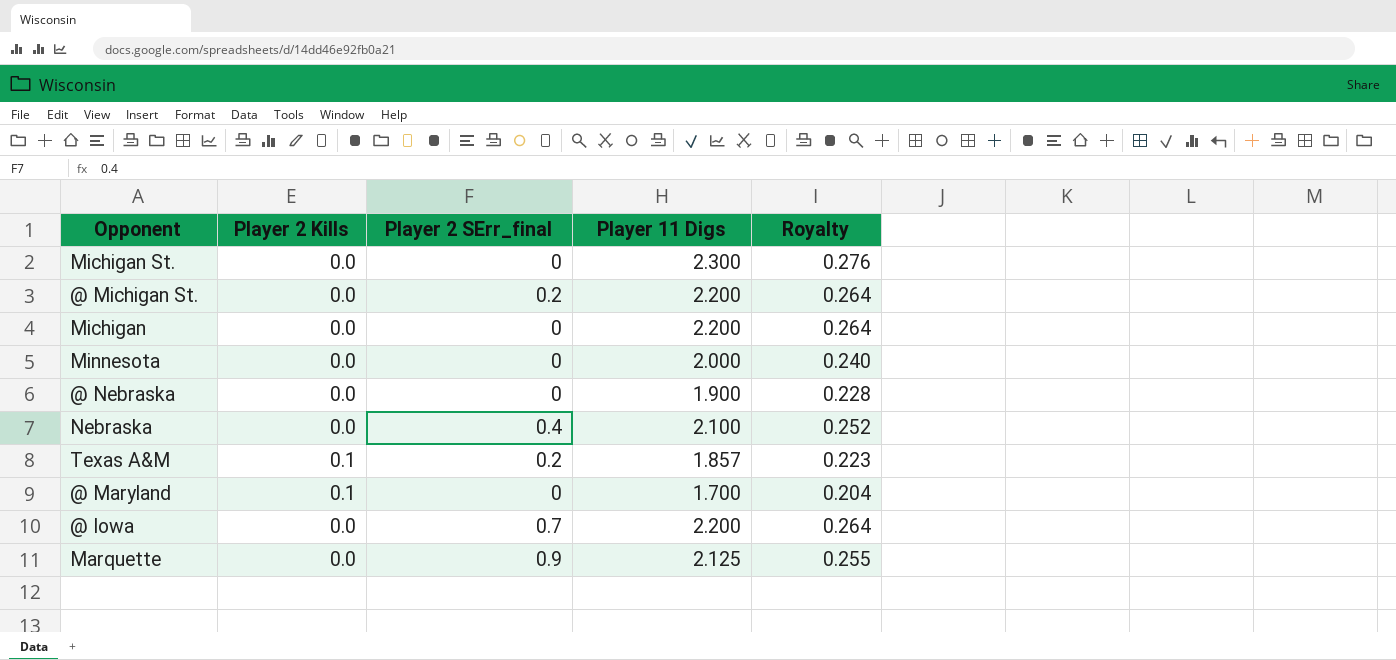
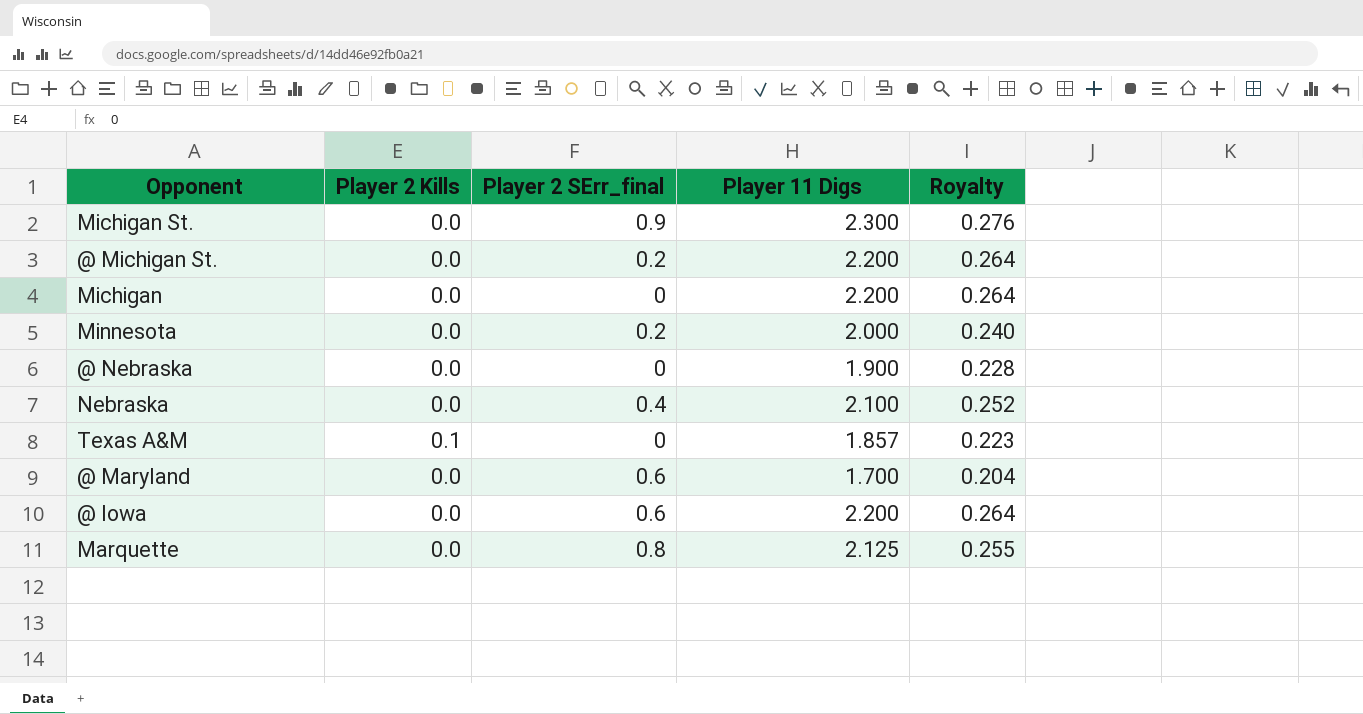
Michigan St. | Player 2 SErr_final: 0 -> 0.9
Minnesota | Player 2 SErr_final: 0 -> 0.2
Texas A&M | Player 2 SErr_final: 0.2 -> 0
@ Maryland | Player 2 Kills: 0.1 -> 0.0
@ Maryland | Player 2 SErr_final: 0 -> 0.6
@ Iowa | Player 2 SErr_final: 0.7 -> 0.6
Marquette | Player 2 SErr_final: 0.9 -> 0.8

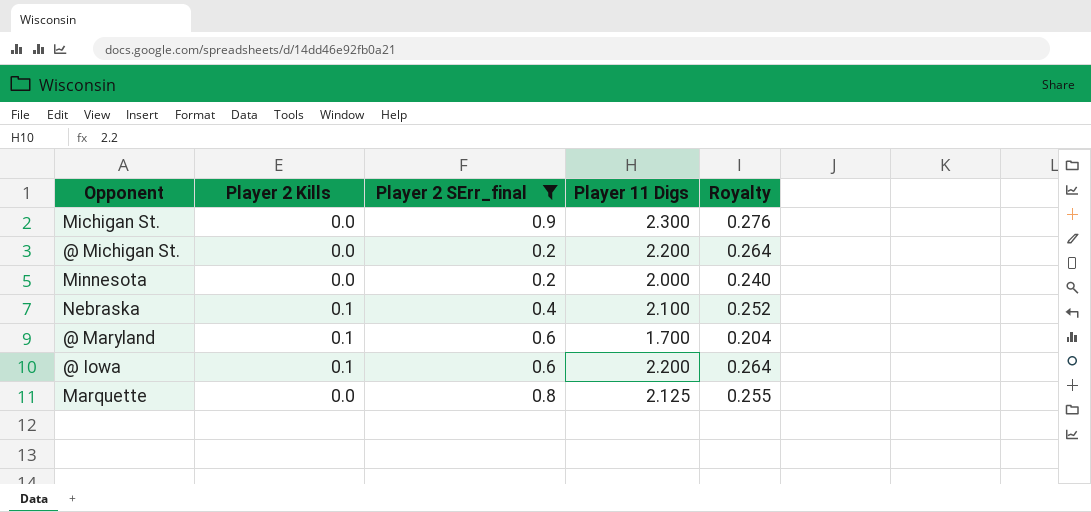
filter: none -> Player 2 SErr_final != 0
Nebraska | Player 2 Kills: 0.0 -> 0.1
@ Maryland | Player 2 Kills: 0.0 -> 0.1
@ Iowa | Player 2 Kills: 0.0 -> 0.1

